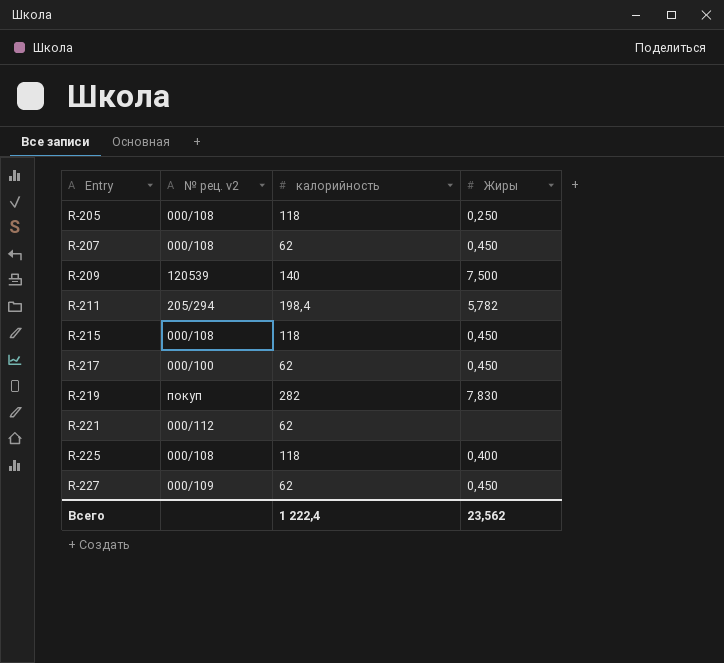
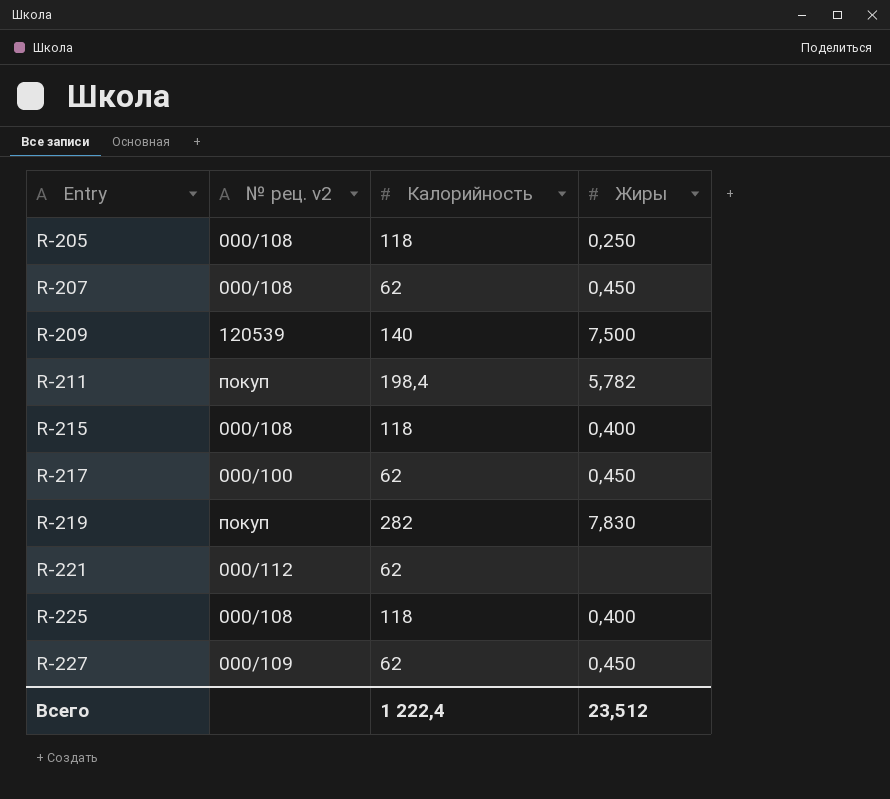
column name: калорийность -> Калорийность
R-211 | № рец. v2: 205/294 -> покуп
R-215 | Жиры: 0,450 -> 0,400
Всего | Жиры: 23,562 -> 23,512

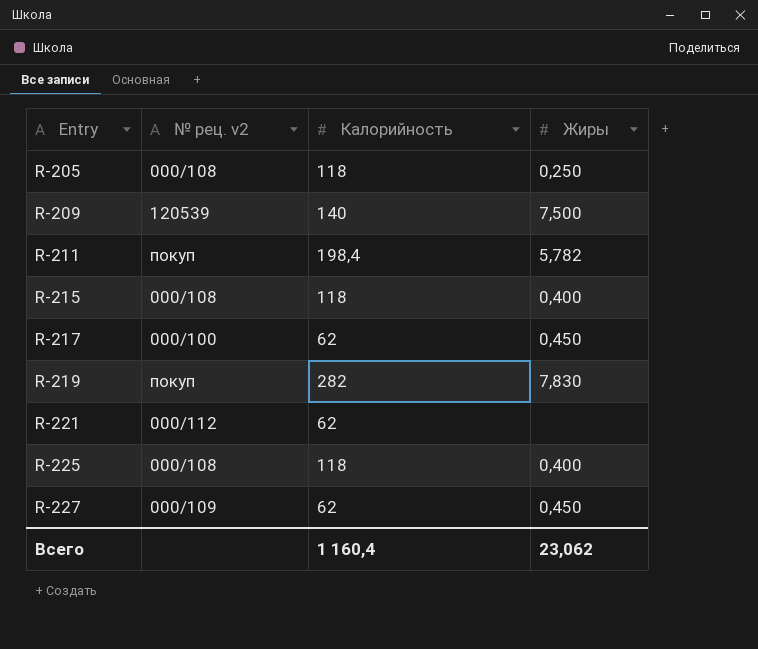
row R-207: 000/108 | 62 | 0,450 -> none
Всего | Калорийность: 1 222,4 -> 1 160,4
Всего | Жиры: 23,512 -> 23,062

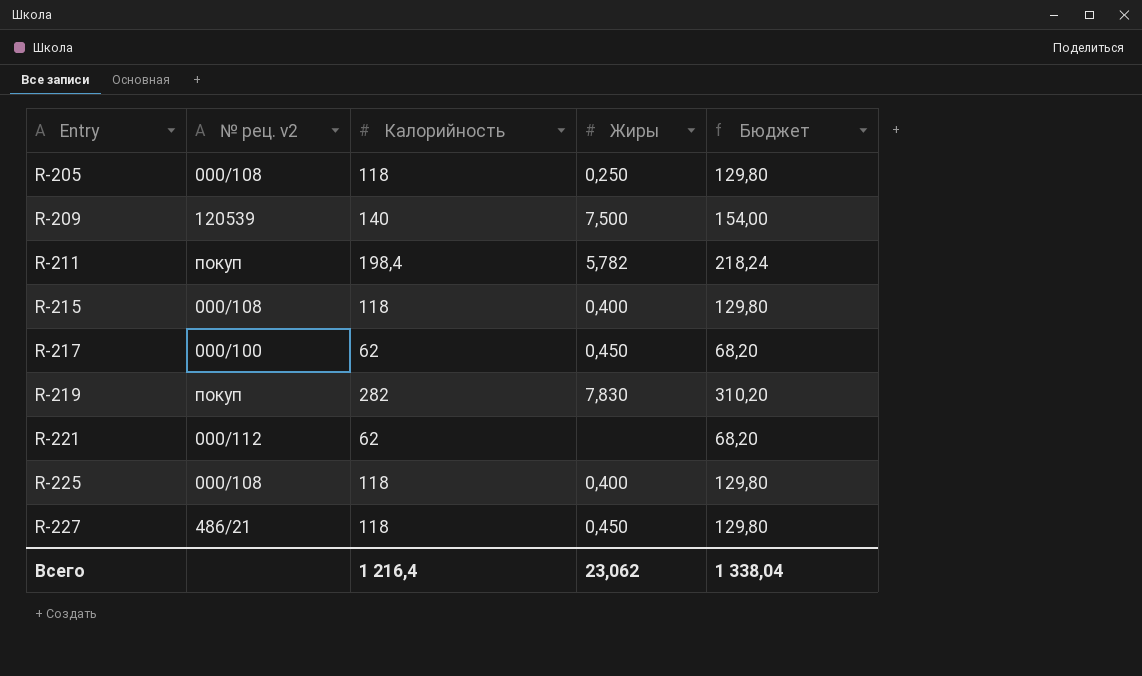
column Бюджет | formula: none -> [Калорийность] * 1,1
R-227 | № рец. v2: 000/109 -> 486/21
R-227 | Калорийность: 62 -> 118
Всего | Калорийность: 1 160,4 -> 1 216,4

